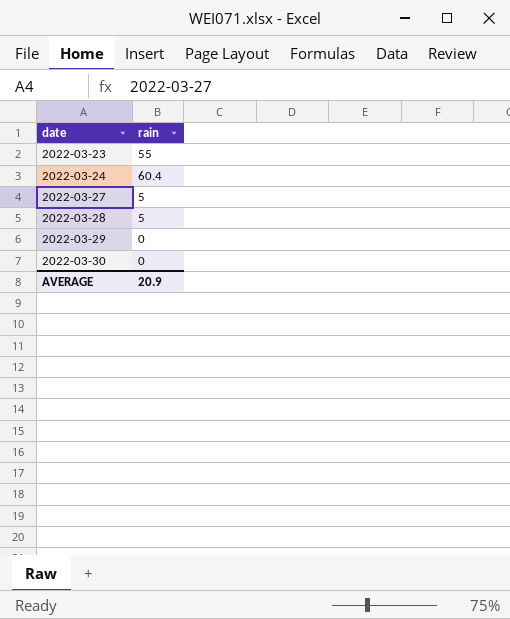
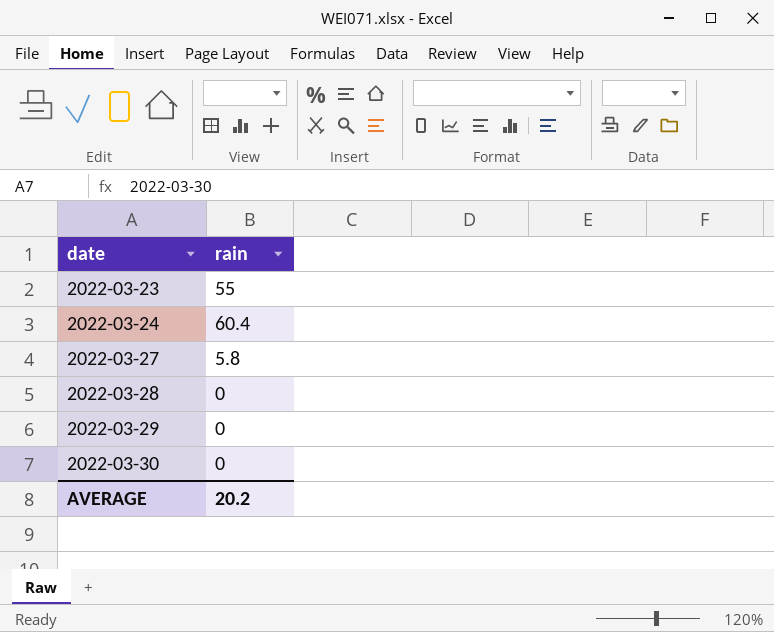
2022-03-27 | rain: 5 -> 5.8
2022-03-28 | rain: 5 -> 0
AVERAGE | rain: 20.9 -> 20.2

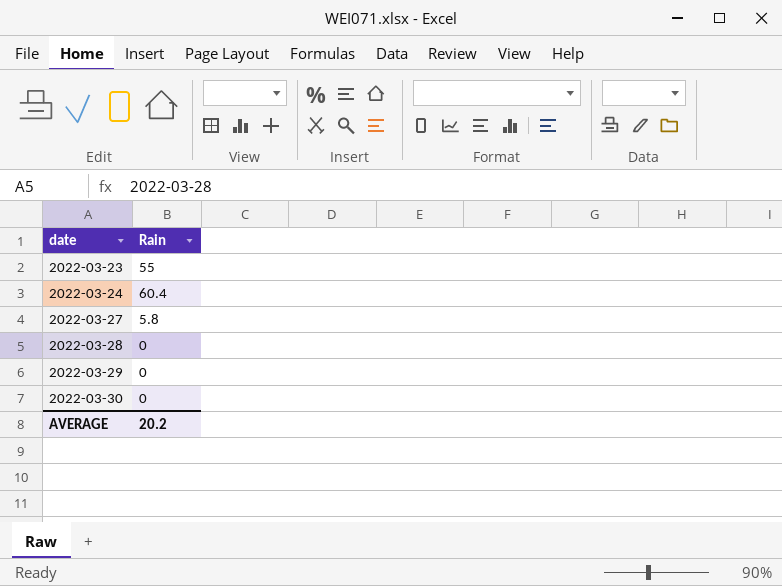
column name: rain -> Rain

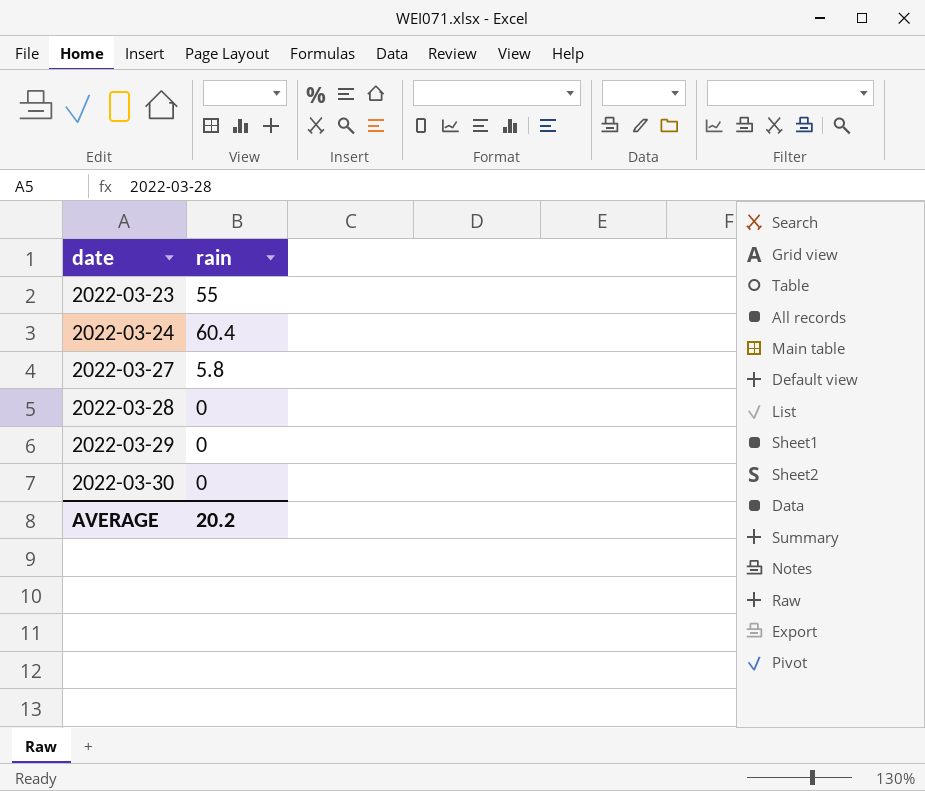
column name: Rain -> rain

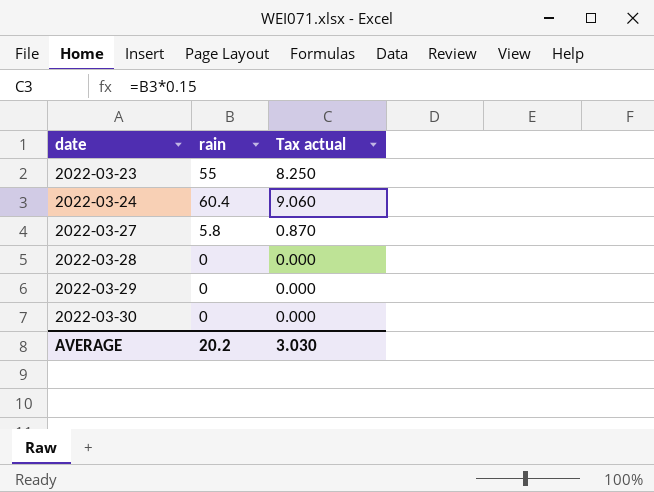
column Tax actual | formula: none -> [rain] * 0.15

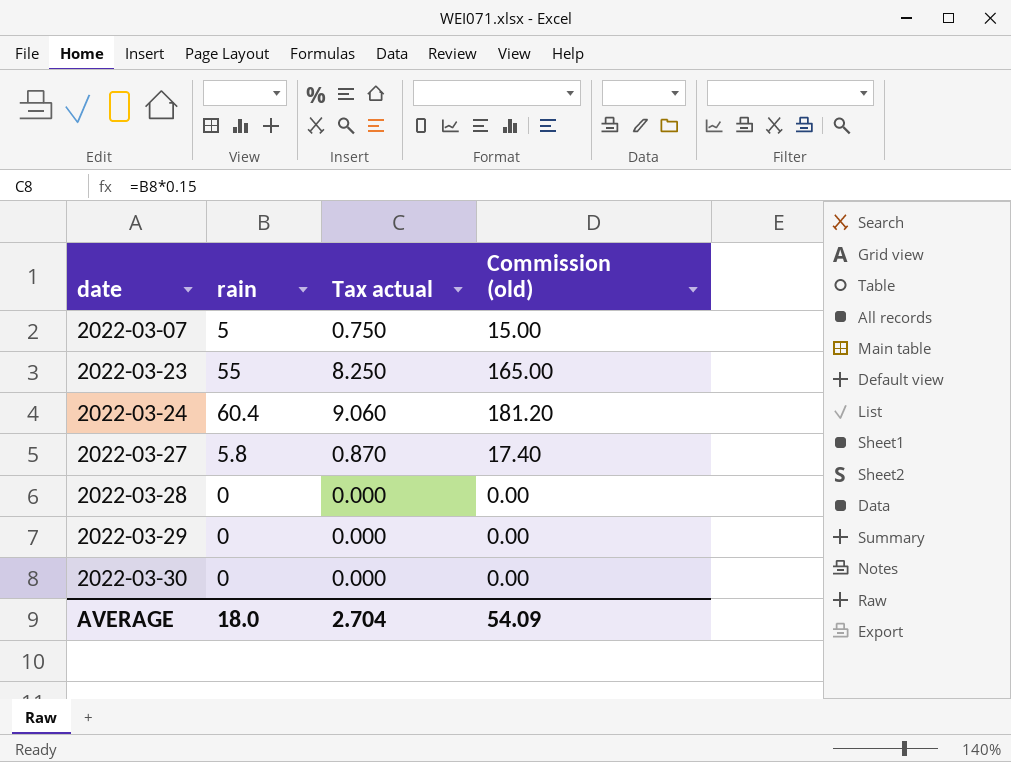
column Commission (old) | formula: none -> [rain] * 3
row 2022-03-07: none -> 5 | 0.750 | 15.00
AVERAGE | rain: 20.2 -> 18.0
AVERAGE | Tax actual: 3.030 -> 2.704

